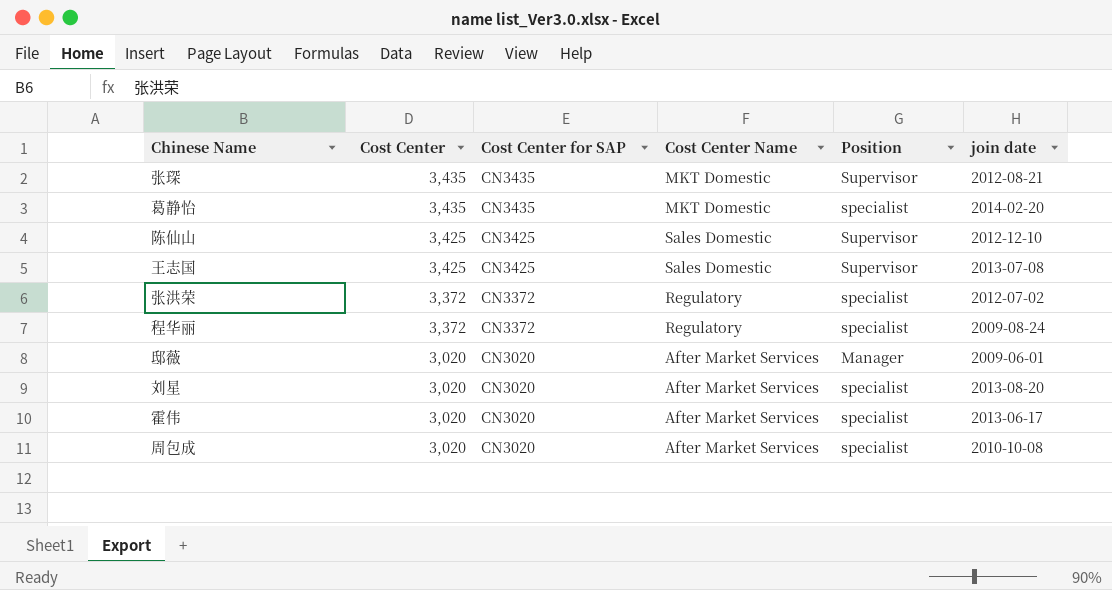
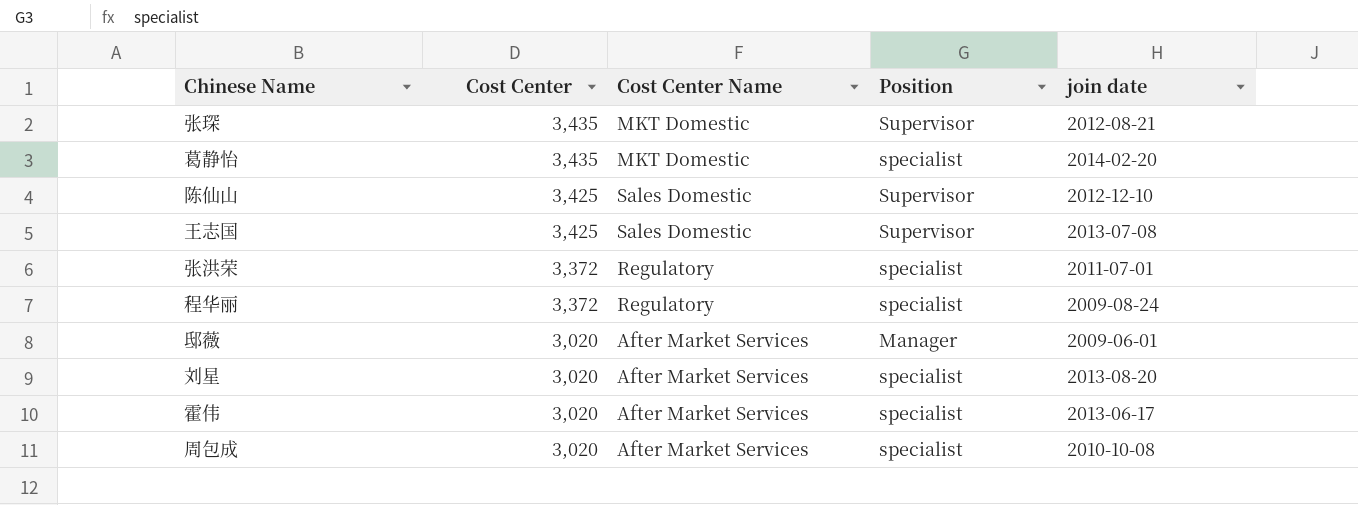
column Cost Center for SAP | position: 3 -> none
张洪荣 | join date: 2012-07-02 -> 2011-07-01

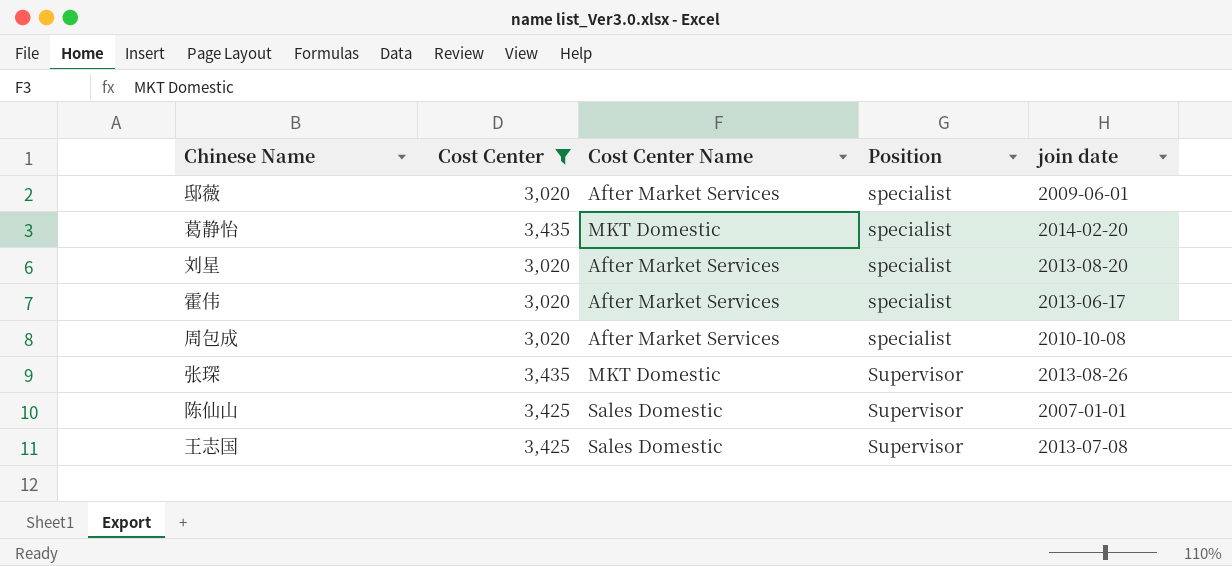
filter: none -> Cost Center != 3,372
row order: Cost Center descending -> Position ascending
邸薇 | Position: Manager -> specialist
张琛 | join date: 2012-08-21 -> 2013-08-26
陈仙山 | join date: 2012-12-10 -> 2007-01-01

